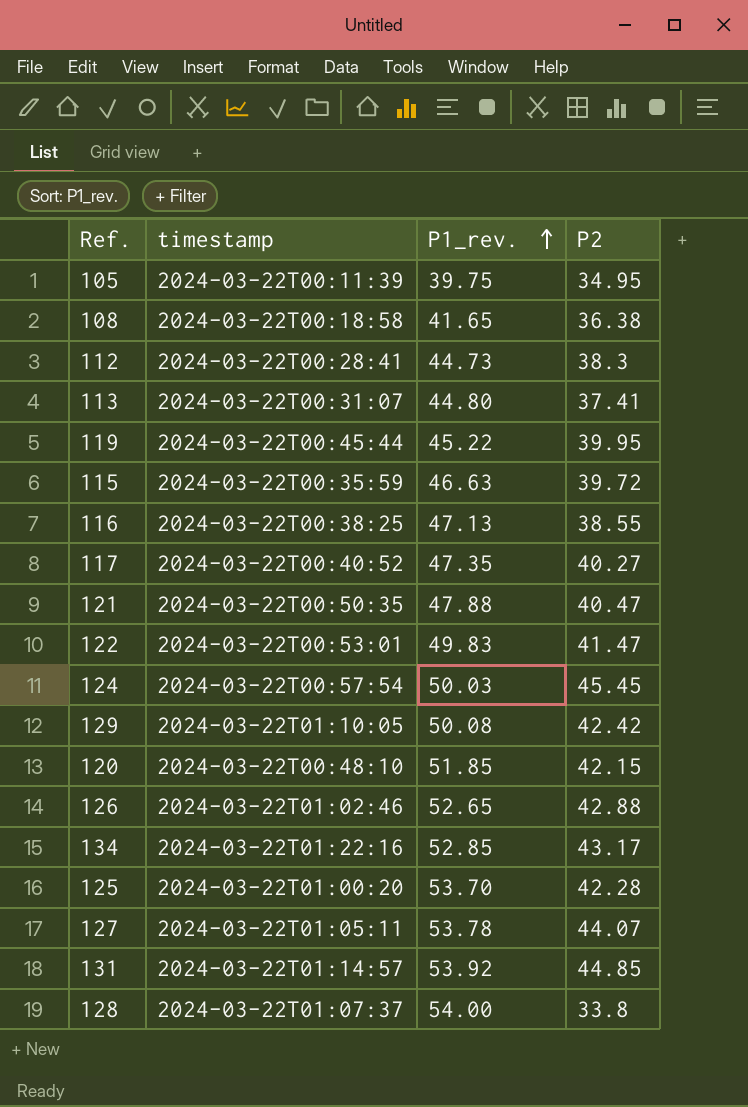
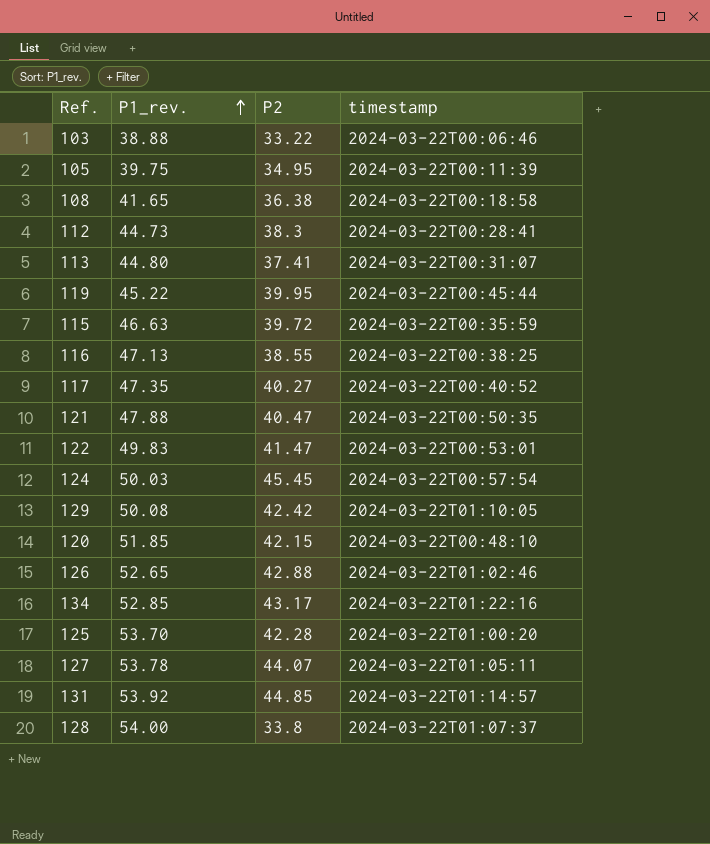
column timestamp | position: 2 -> 4
row 103: none -> 38.88 | 33.22 | 2024-03-22T00:06:46

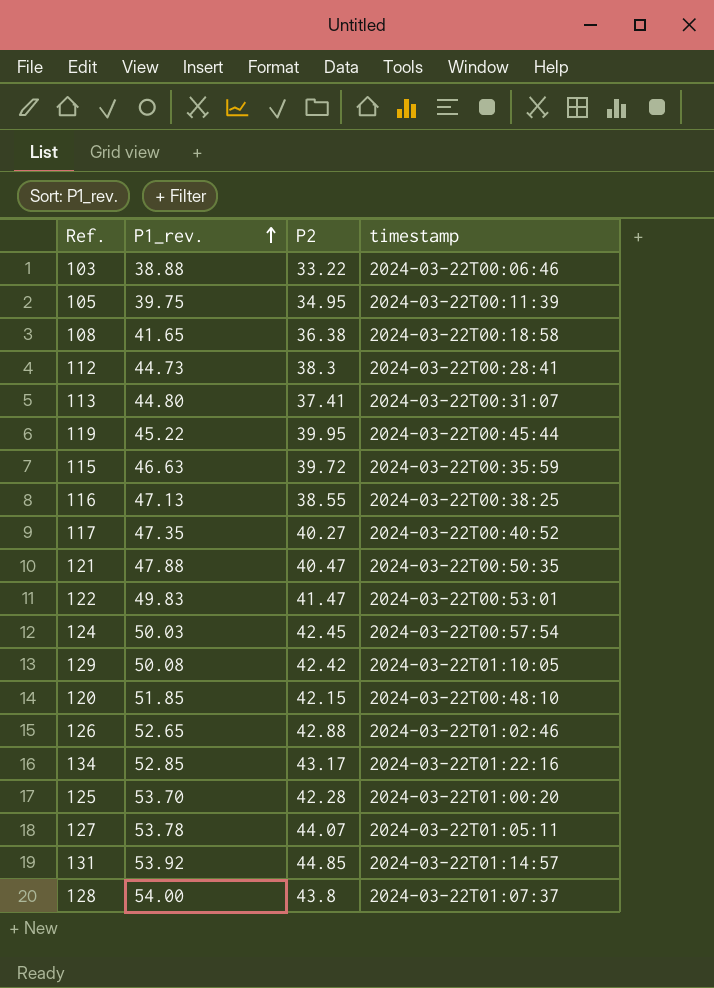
124 | P2: 45.45 -> 42.45
128 | P2: 33.8 -> 43.8

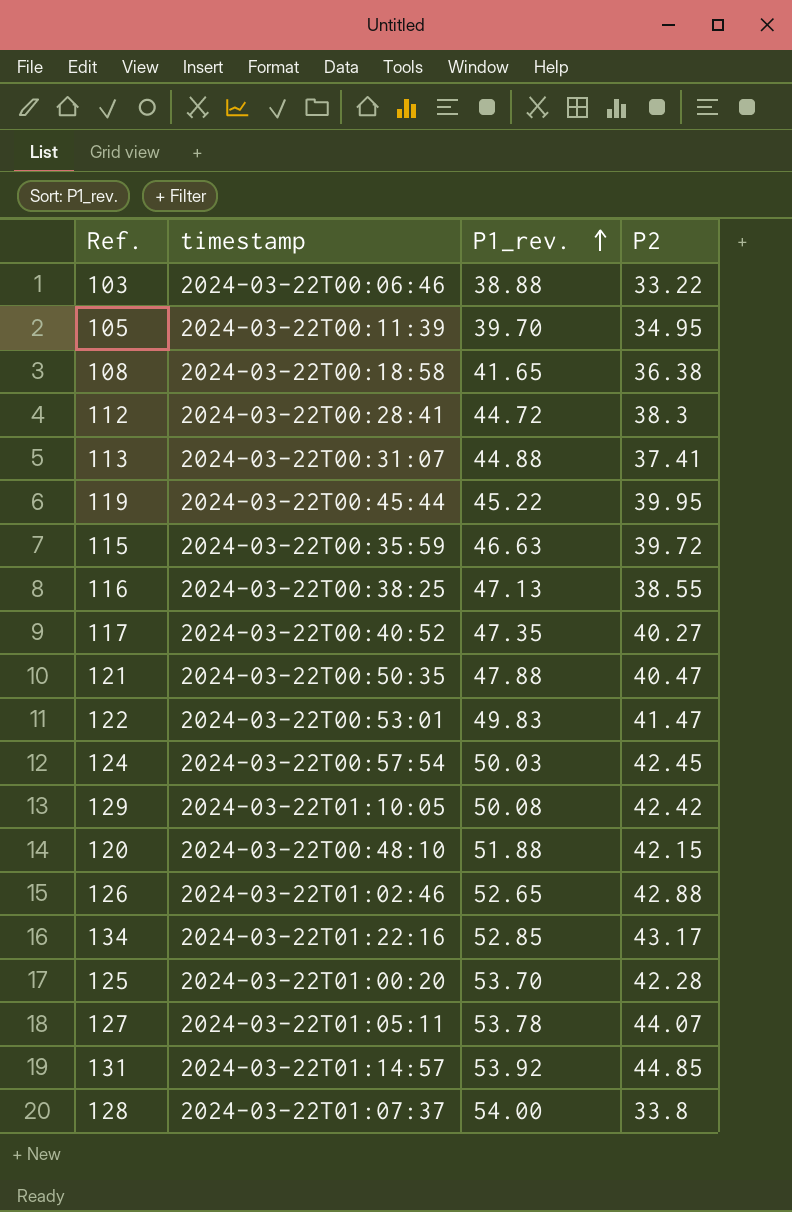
column timestamp | position: 4 -> 2
105 | P1_rev.: 39.75 -> 39.70
112 | P1_rev.: 44.73 -> 44.72
113 | P1_rev.: 44.80 -> 44.88
120 | P1_rev.: 51.85 -> 51.88
128 | P2: 43.8 -> 33.8

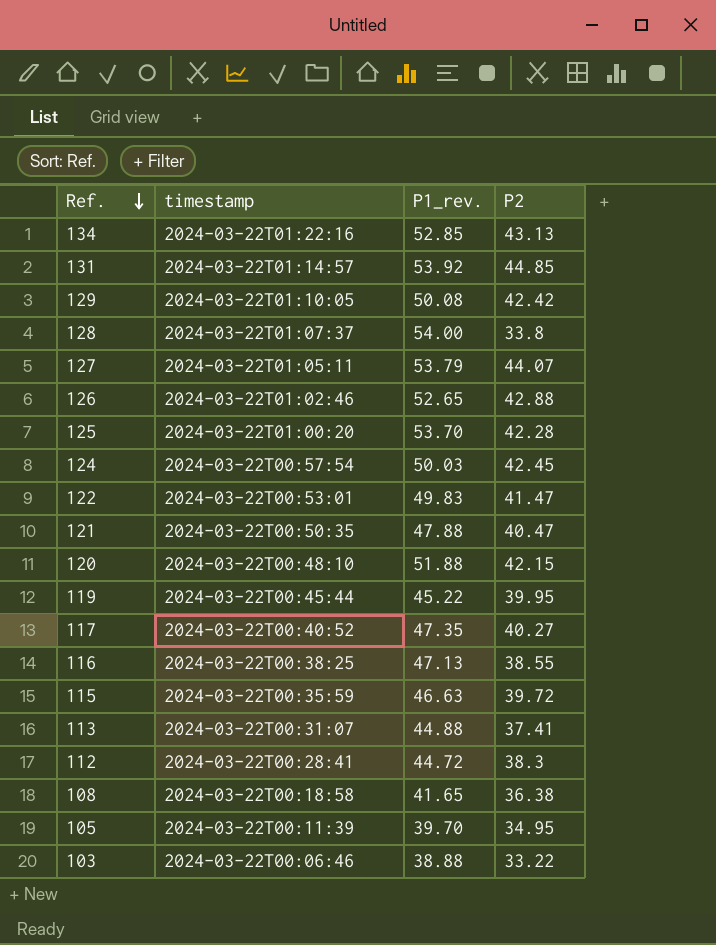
row order: P1_rev. ascending -> Ref. descending
134 | P2: 43.17 -> 43.13
127 | P1_rev.: 53.78 -> 53.79

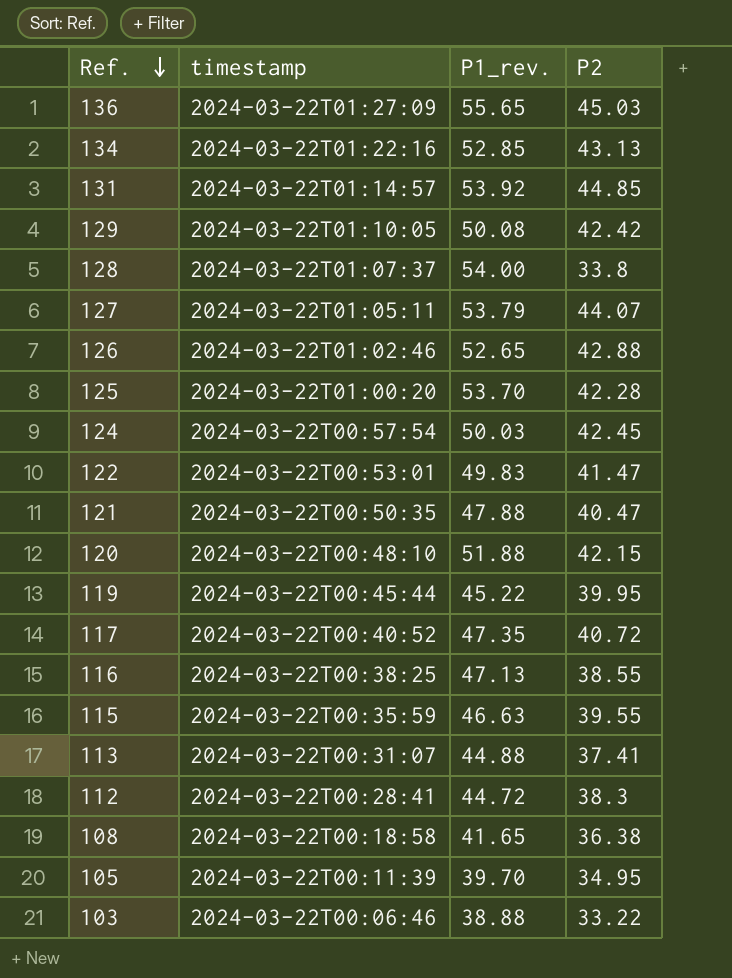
row 136: none -> 2024-03-22T01:27:09 | 55.65 | 45.03
117 | P2: 40.27 -> 40.72
115 | P2: 39.72 -> 39.55

